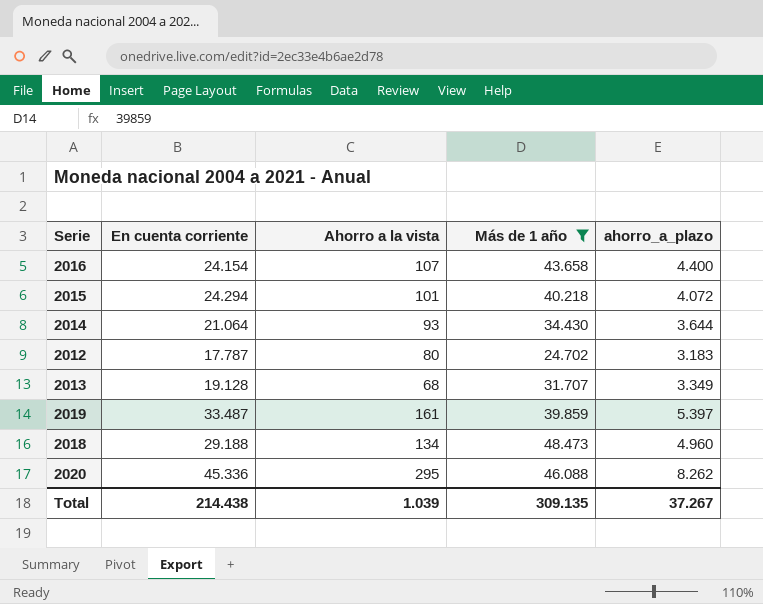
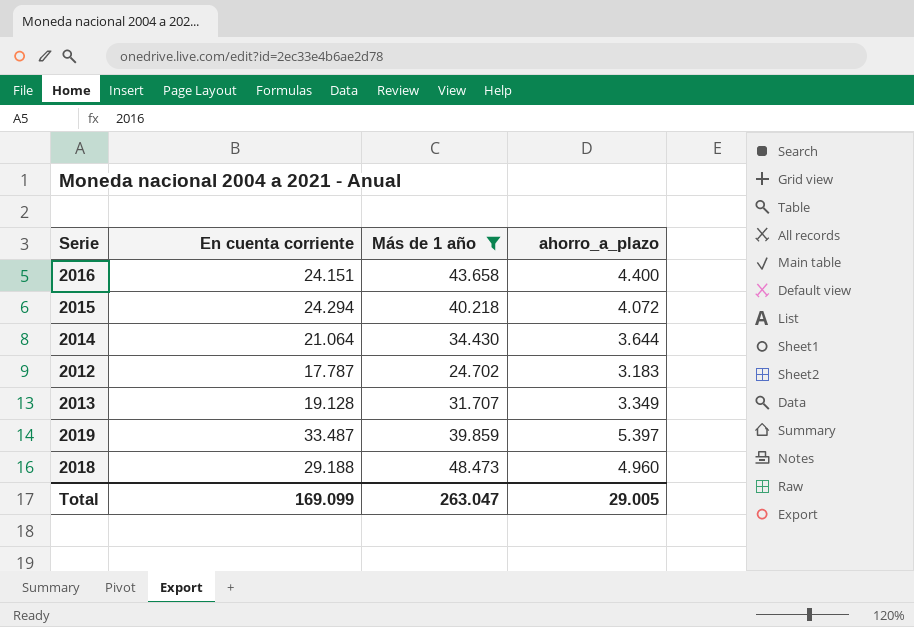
column Ahorro a la vista | position: 3 -> none
row 2020: 45.336 | 295 | 46.088 | 8.262 -> none
2016 | En cuenta corriente: 24.154 -> 24.151
Total | En cuenta corriente: 214.438 -> 169.099
Total | Más de 1 año: 309.135 -> 263.047
Total | ahorro_a_plazo: 37.267 -> 29.005

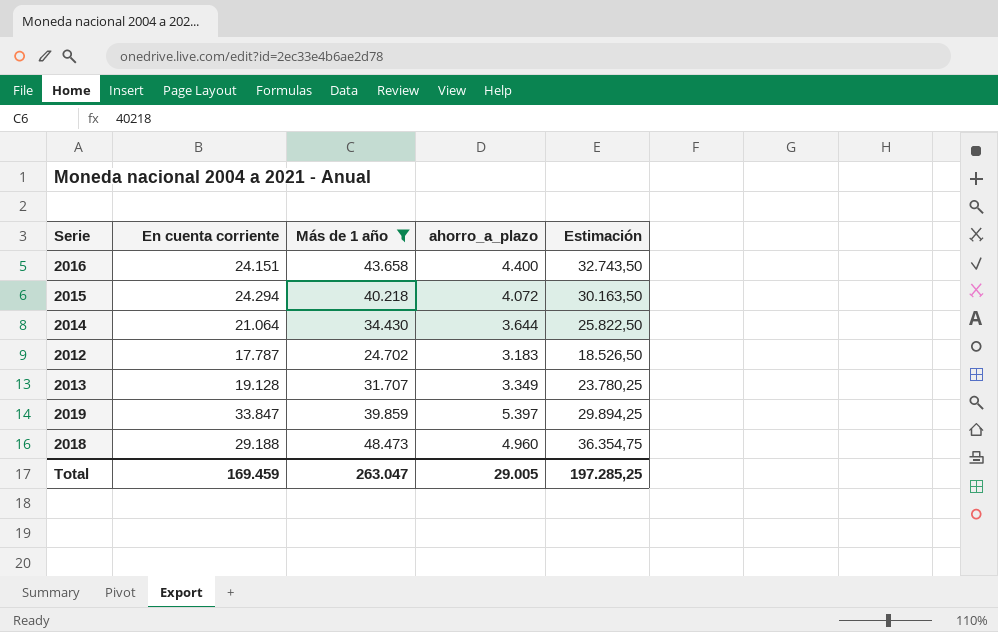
column Estimación | formula: none -> [Más de 1 año] * 0,75
2019 | En cuenta corriente: 33.487 -> 33.847
Total | En cuenta corriente: 169.099 -> 169.459

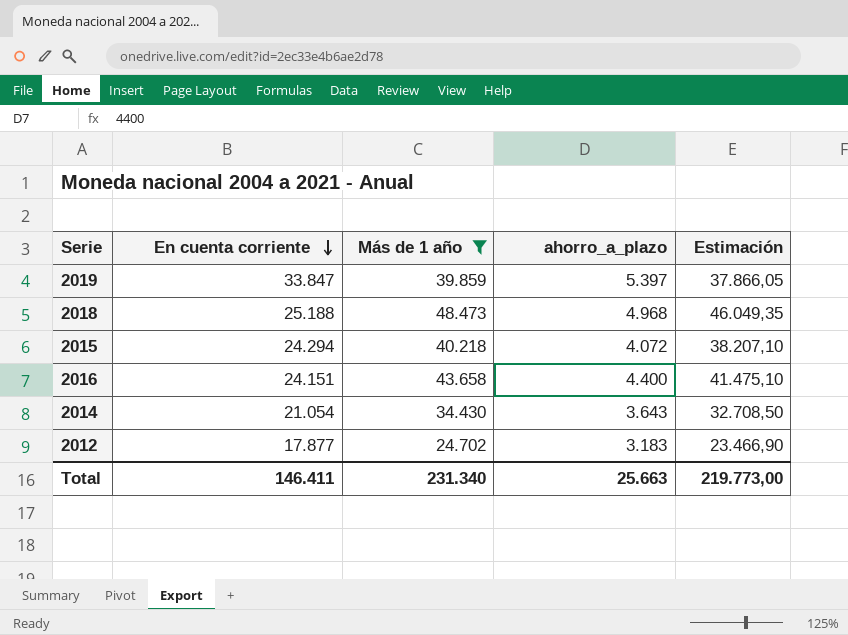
row order: none -> En cuenta corriente descending
column Estimación | formula: [Más de 1 año] * 0,75 -> [Más de 1 año] * 0,95
row 2013: 19.128 | 31.707 | 3.349 | 23.780,25 -> none
2018 | En cuenta corriente: 29.188 -> 25.188
2018 | ahorro_a_plazo: 4.960 -> 4.968
2014 | En cuenta corriente: 21.064 -> 21.054
2014 | ahorro_a_plazo: 3.644 -> 3.643
2012 | En cuenta corriente: 17.787 -> 17.877
Total | En cuenta corriente: 169.459 -> 146.411
Total | Más de 1 año: 263.047 -> 231.340
Total | ahorro_a_plazo: 29.005 -> 25.663
Total | Estimación: 197.285,25 -> 219.773,00

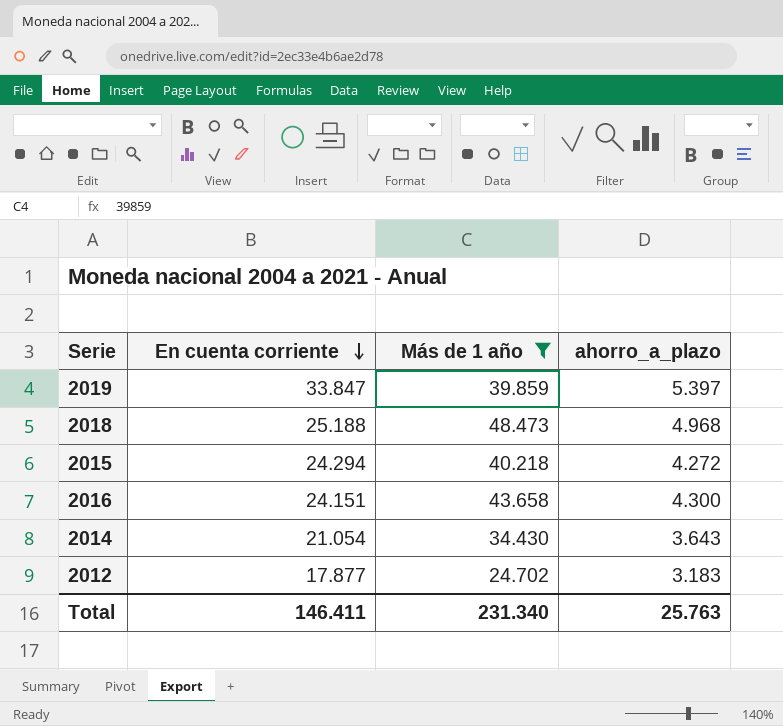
column Estimación | formula: [Más de 1 año] * 0,95 -> none
2015 | ahorro_a_plazo: 4.072 -> 4.272
2016 | ahorro_a_plazo: 4.400 -> 4.300
Total | ahorro_a_plazo: 25.663 -> 25.763

